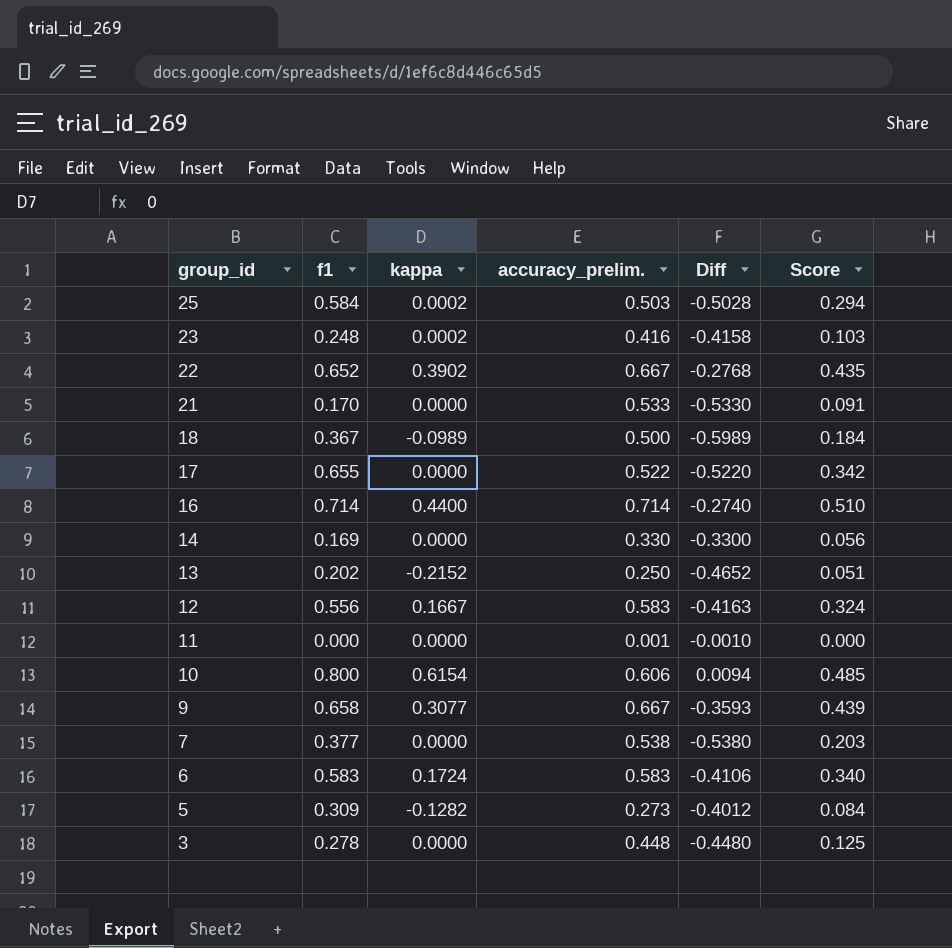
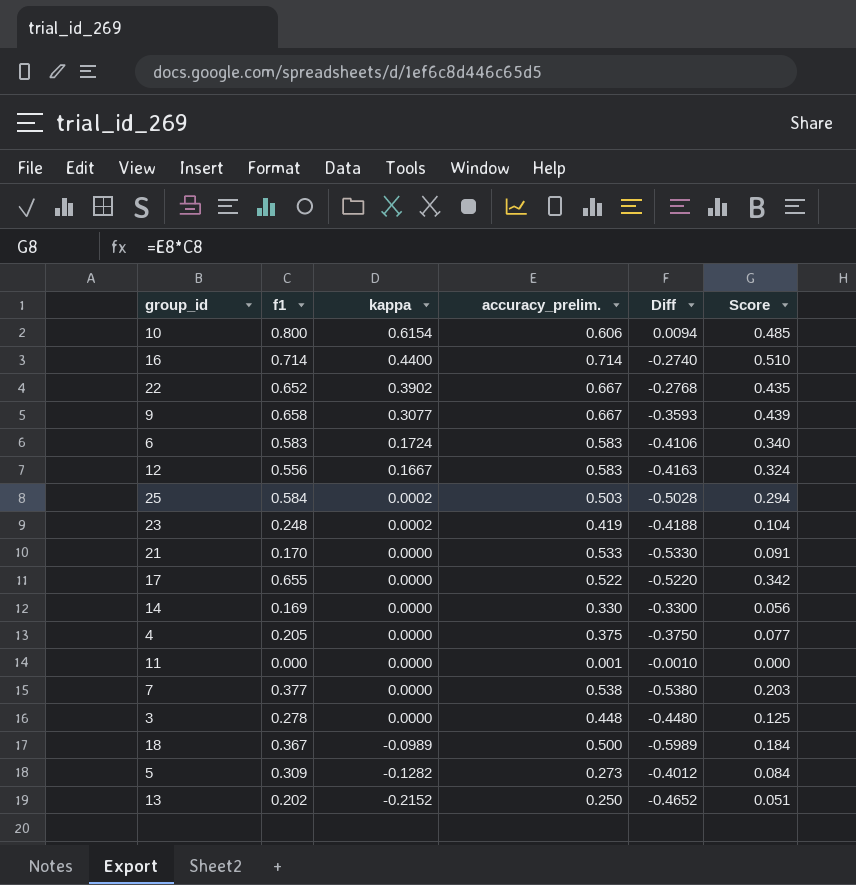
row order: group_id descending -> kappa descending
23 | accuracy_prelim.: 0.416 -> 0.419
23 | Diff: -0.4158 -> -0.4188
23 | Score: 0.103 -> 0.104
row 4: none -> 0.205 | 0.0000 | 0.375 | -0.3750 | 0.077

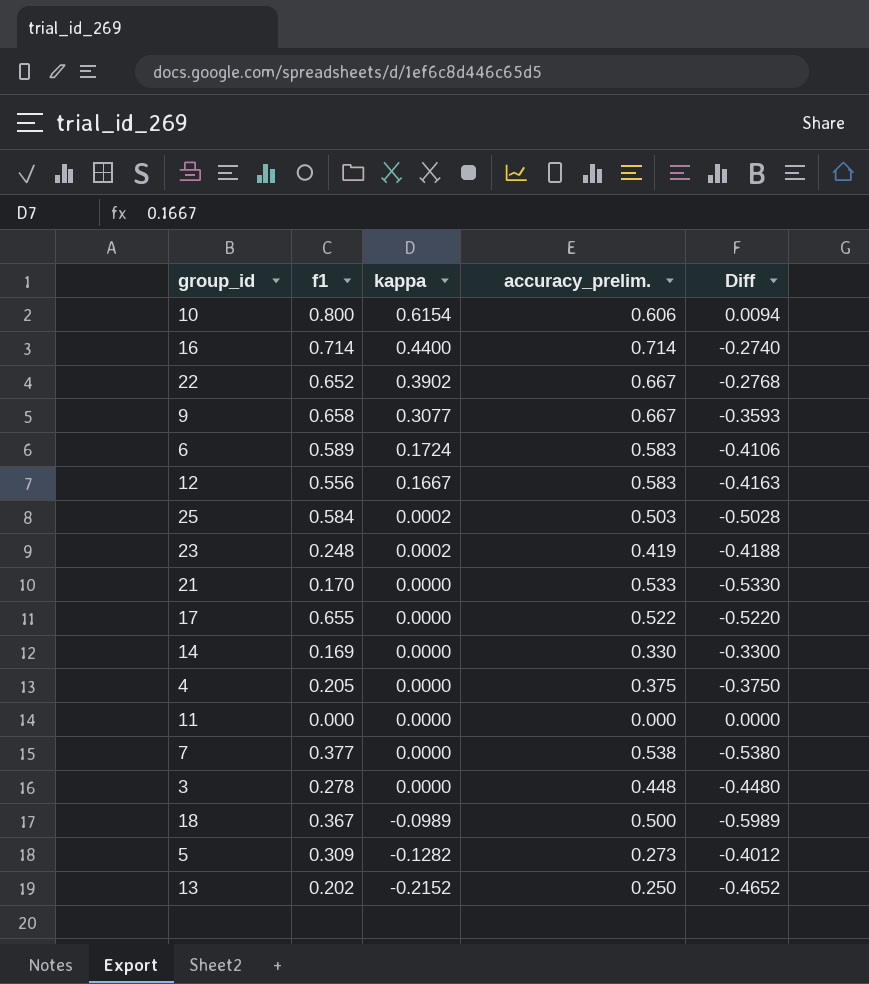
column Score | formula: [f1] * [accuracy_prelim.] -> none
6 | f1: 0.583 -> 0.589
11 | accuracy_prelim.: 0.001 -> 0.000
11 | Diff: -0.0010 -> 0.0000

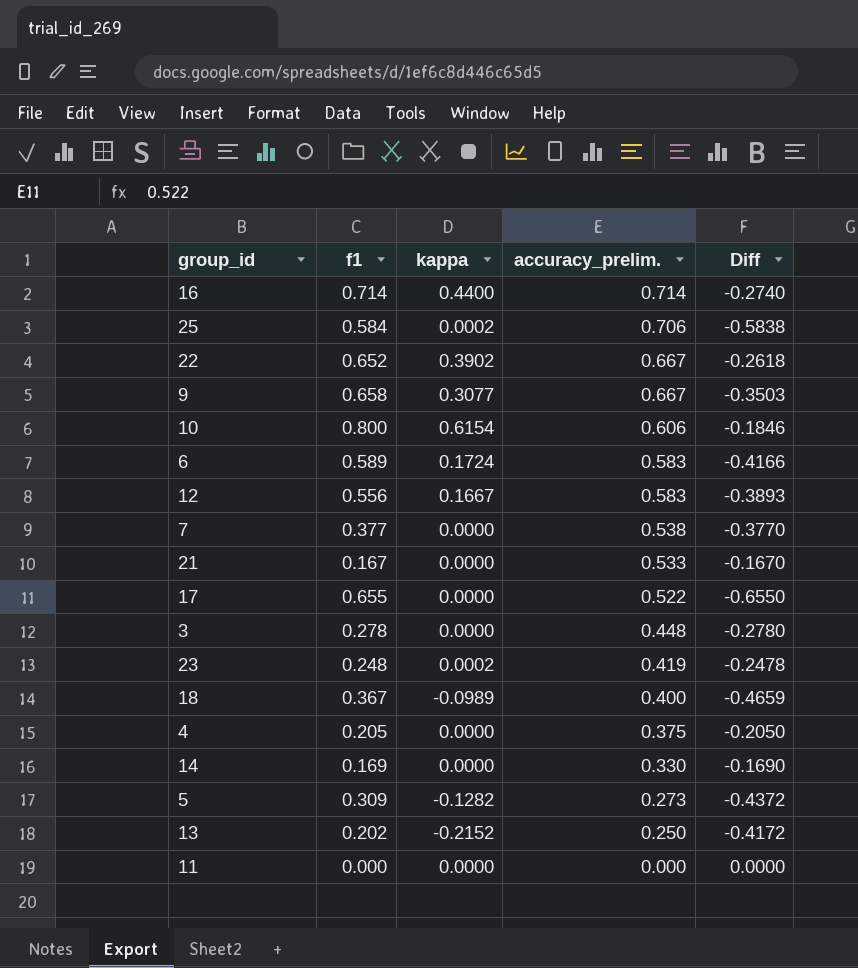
row order: kappa descending -> accuracy_prelim. descending
column Diff | formula: [kappa] - [accuracy_prelim.] -> [kappa] - [f1]
25 | accuracy_prelim.: 0.503 -> 0.706
21 | f1: 0.170 -> 0.167
18 | accuracy_prelim.: 0.500 -> 0.400

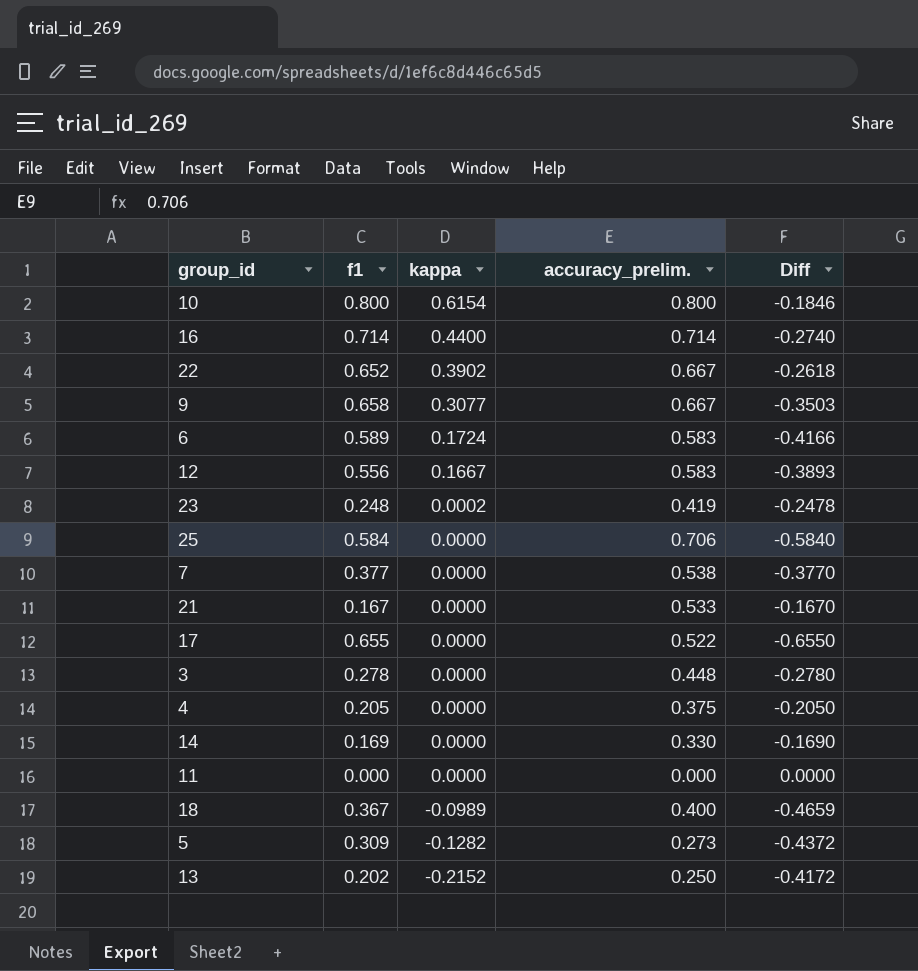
row order: accuracy_prelim. descending -> kappa descending
10 | accuracy_prelim.: 0.606 -> 0.800
25 | kappa: 0.0002 -> 0.0000
25 | Diff: -0.5838 -> -0.5840

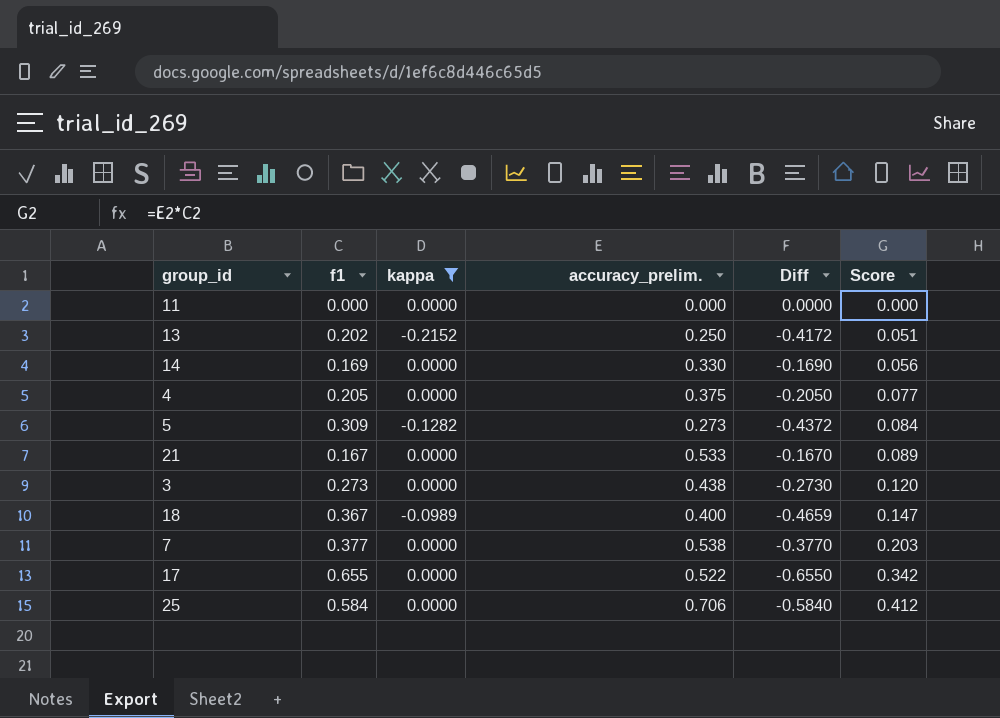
filter: none -> kappa <= 0.0000
row order: kappa descending -> Score ascending
column Score | formula: none -> [f1] * [accuracy_prelim.]
3 | f1: 0.278 -> 0.273
3 | accuracy_prelim.: 0.448 -> 0.438
3 | Diff: -0.2780 -> -0.2730

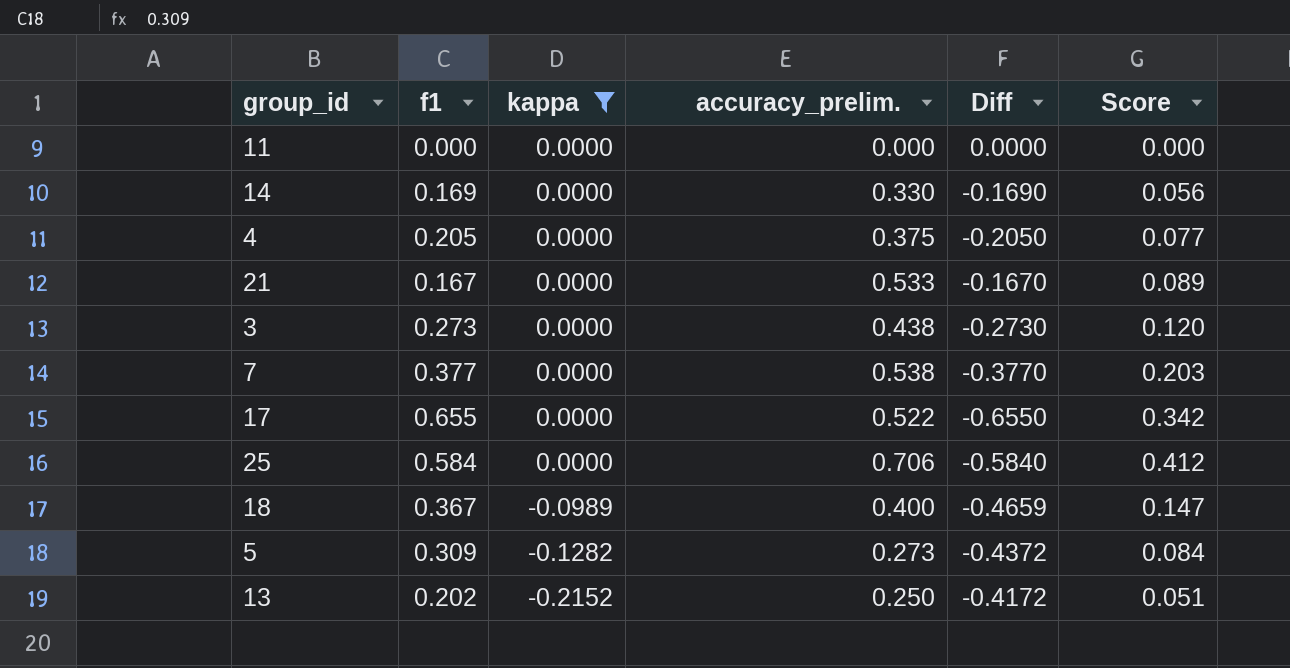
row order: Score ascending -> kappa descending

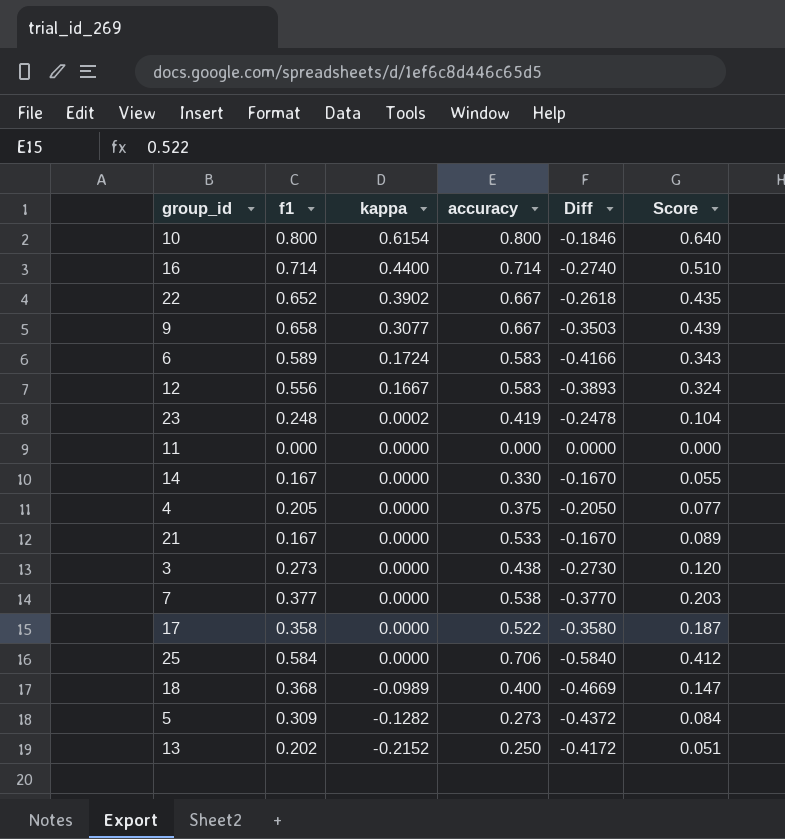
filter: kappa <= 0.0000 -> none
column name: accuracy_prelim. -> accuracy
14 | f1: 0.169 -> 0.167
14 | Diff: -0.1690 -> -0.1670
14 | Score: 0.056 -> 0.055
17 | f1: 0.655 -> 0.358
17 | Diff: -0.6550 -> -0.3580
17 | Score: 0.342 -> 0.187
18 | f1: 0.367 -> 0.368
18 | Diff: -0.4659 -> -0.4669

